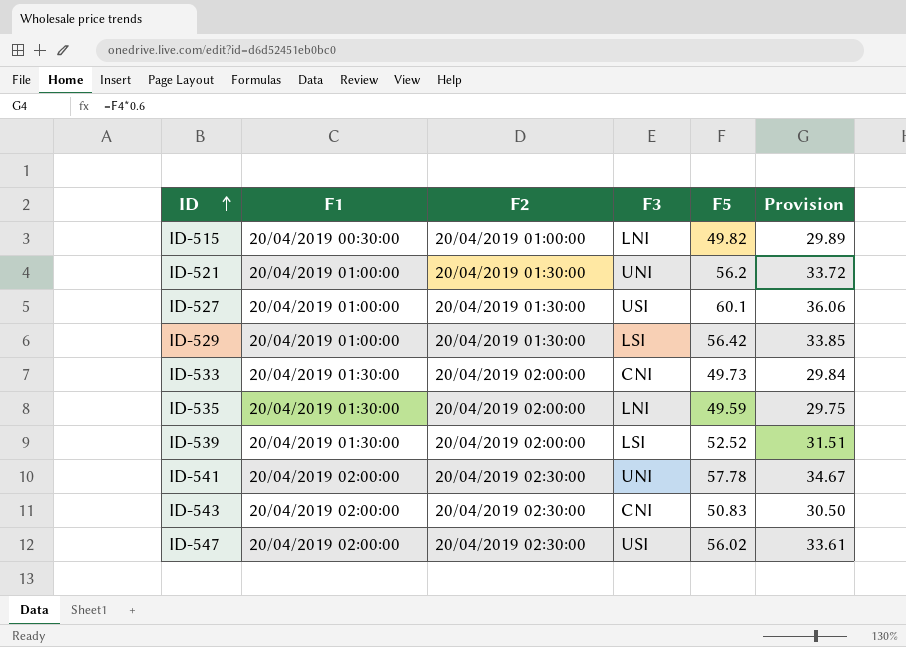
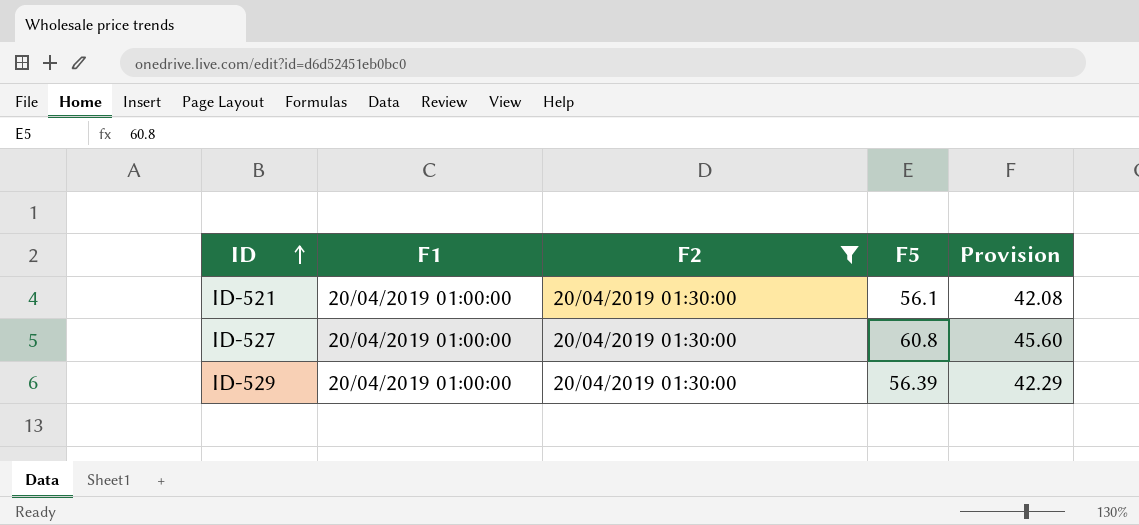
filter: none -> F2 = 20/04/2019 01:30:00
column F3 | position: 4 -> none
column Provision | formula: [F5] * 0.6 -> [F5] * 0.75
ID-521 | F5: 56.2 -> 56.1
ID-527 | F5: 60.1 -> 60.8
ID-529 | F5: 56.42 -> 56.39

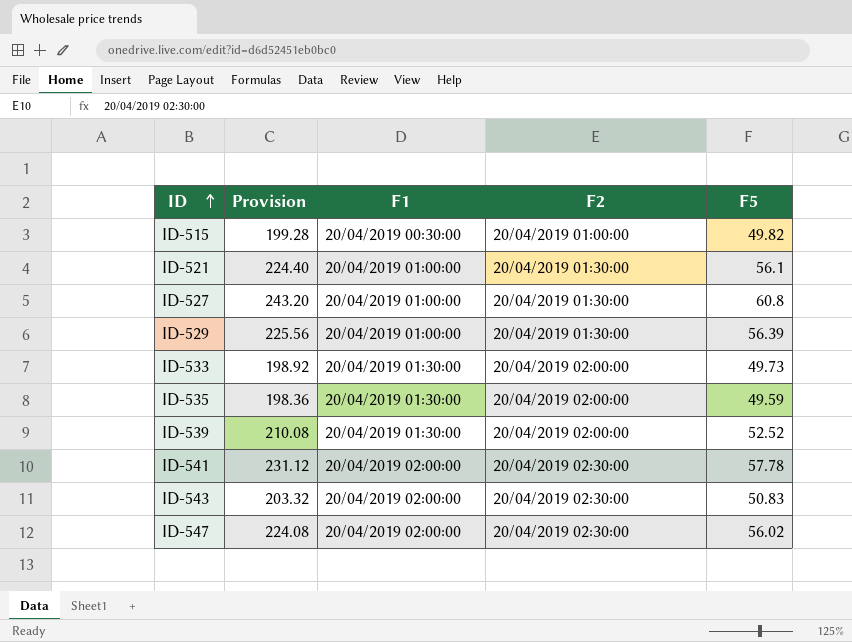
filter: F2 = 20/04/2019 01:30:00 -> none
column Provision | formula: [F5] * 0.75 -> [F5] * 4
column Provision | position: 5 -> 2

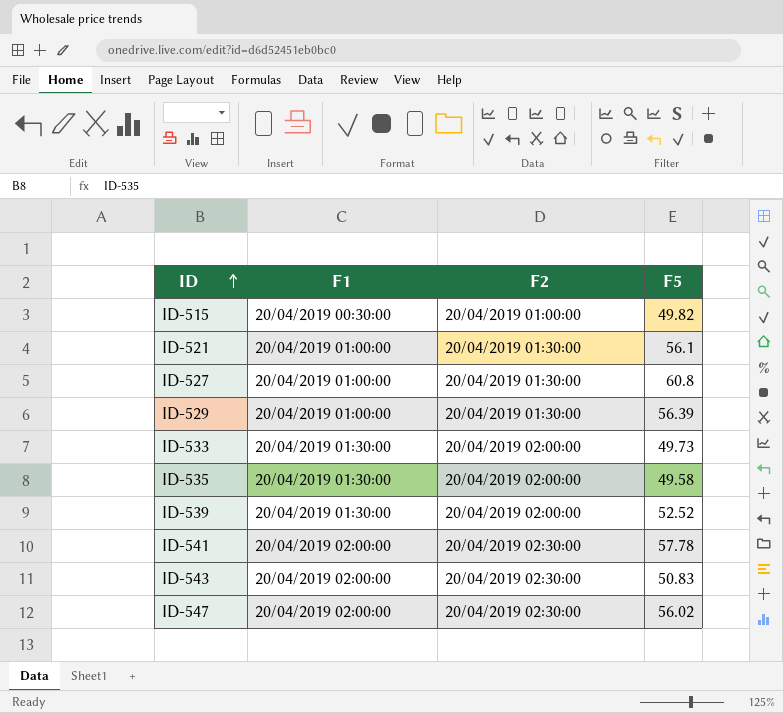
column Provision | formula: [F5] * 4 -> none
ID-535 | F5: 49.59 -> 49.58

